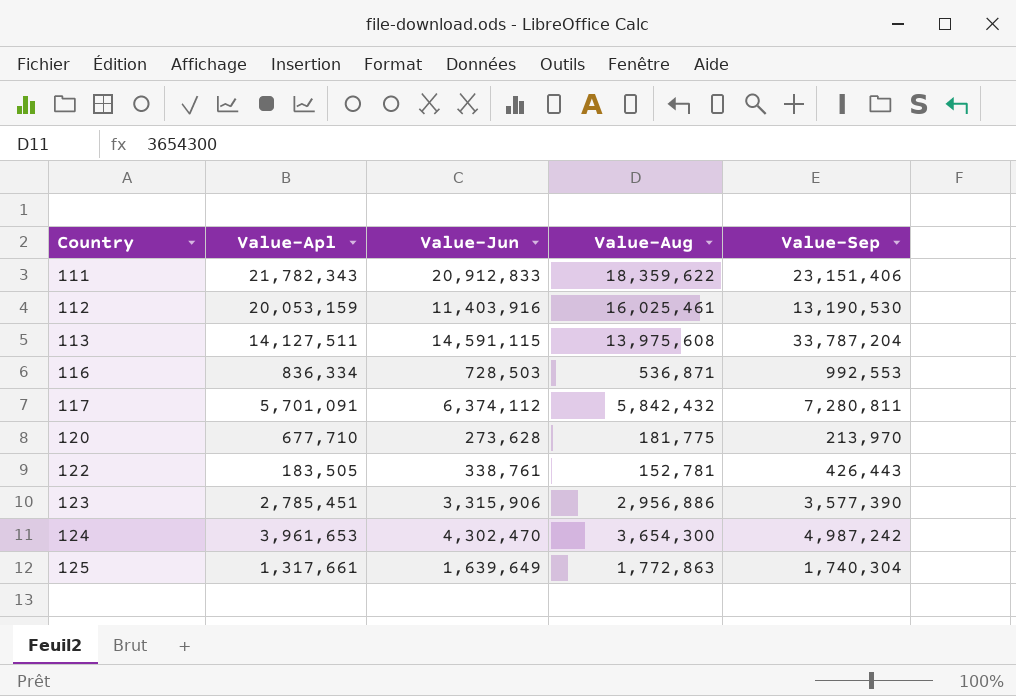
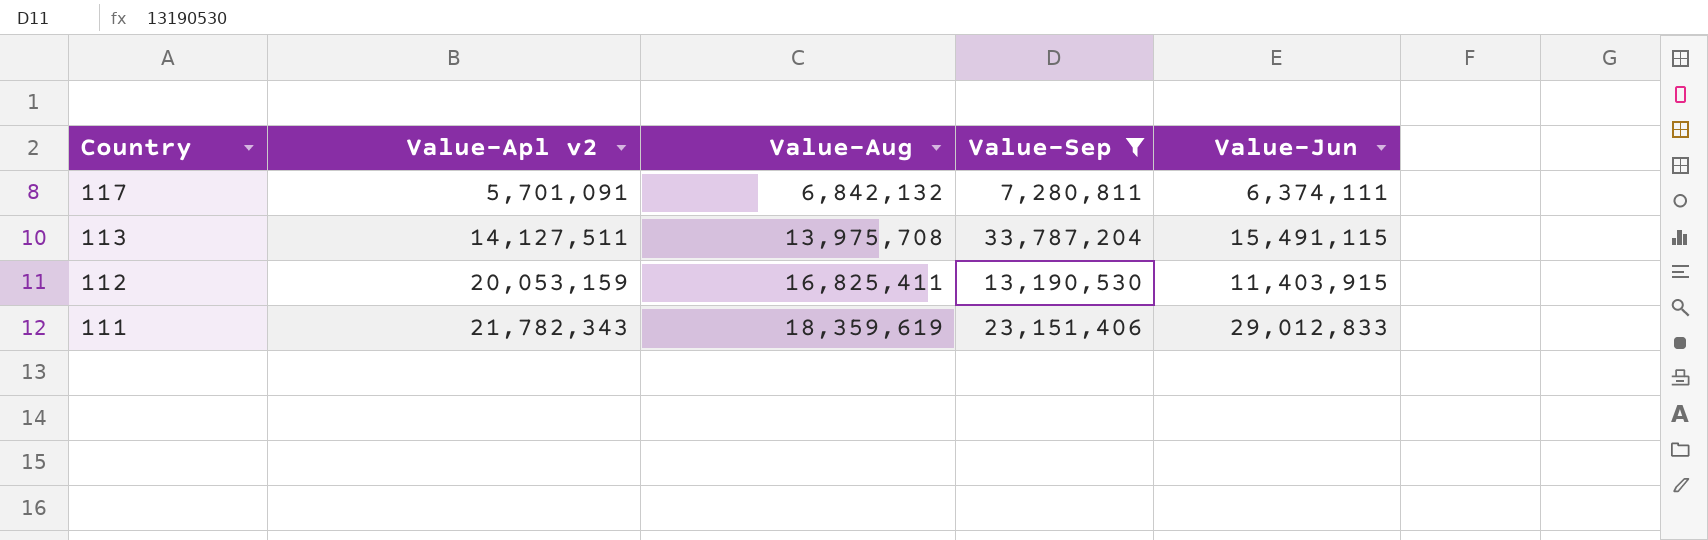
filter: none -> Value-Sep >= 7,280,811
row order: Country ascending -> Country descending
column name: Value-Apl -> Value-Apl v2
column Value-Jun | position: 3 -> 5
117 | Value-Aug: 5,842,432 -> 6,842,132
117 | Value-Jun: 6,374,112 -> 6,374,111
113 | Value-Aug: 13,975,608 -> 13,975,708
113 | Value-Jun: 14,591,115 -> 15,491,115
112 | Value-Aug: 16,025,461 -> 16,825,411
112 | Value-Jun: 11,403,916 -> 11,403,915
111 | Value-Aug: 18,359,622 -> 18,359,619
111 | Value-Jun: 20,912,833 -> 29,012,833

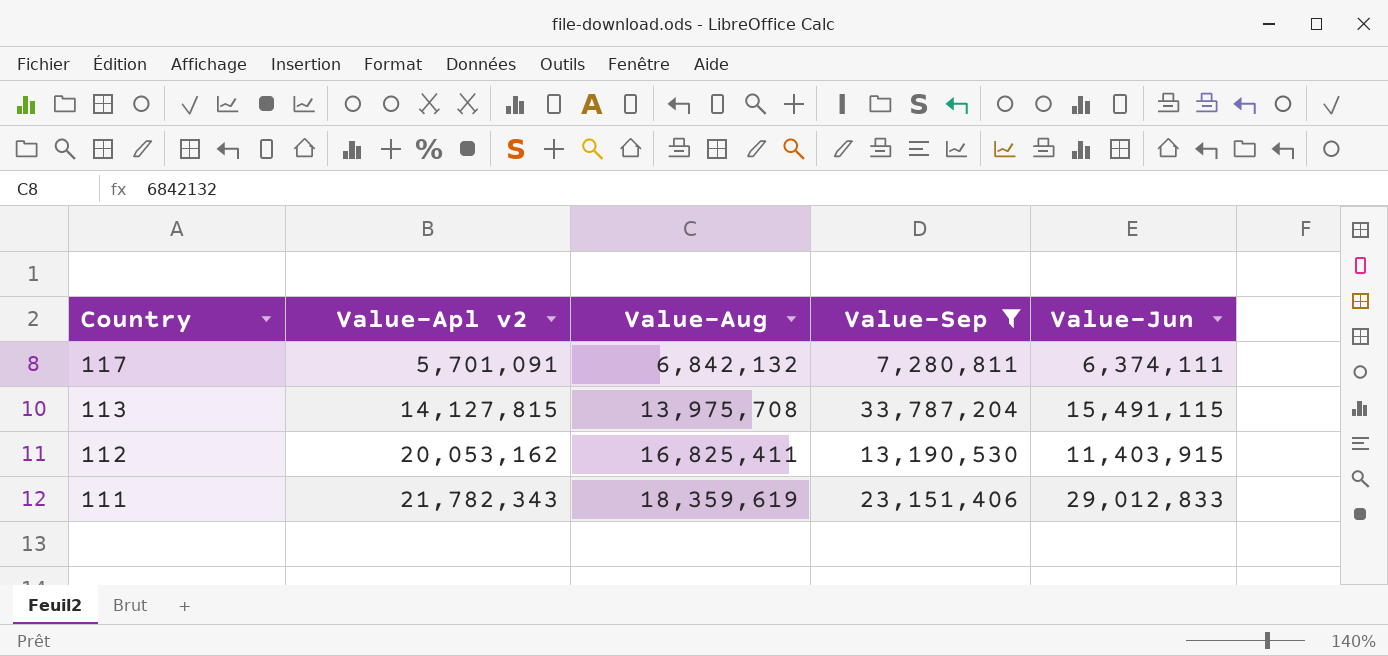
113 | Value-Apl v2: 14,127,511 -> 14,127,815
112 | Value-Apl v2: 20,053,159 -> 20,053,162

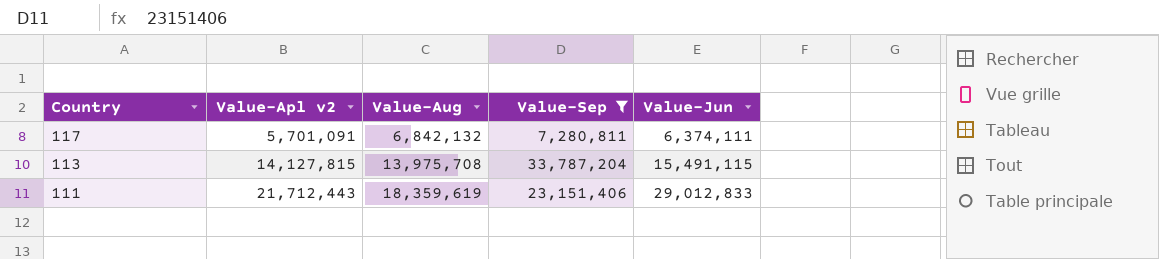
row 112: 20,053,162 | 16,825,411 | 13,190,530 | 11,403,915 -> none
111 | Value-Apl v2: 21,782,343 -> 21,712,443

